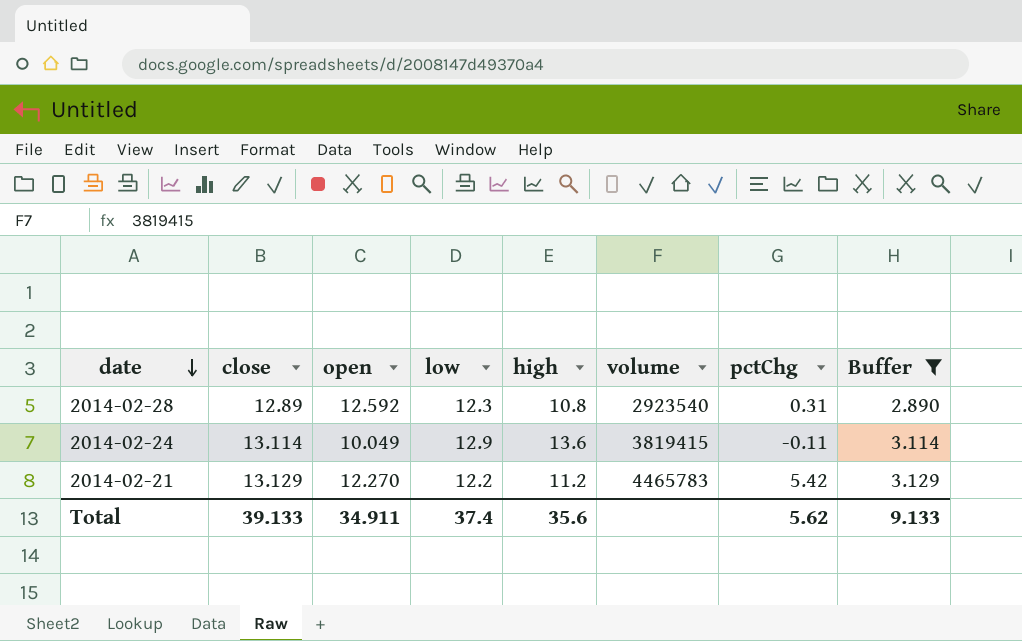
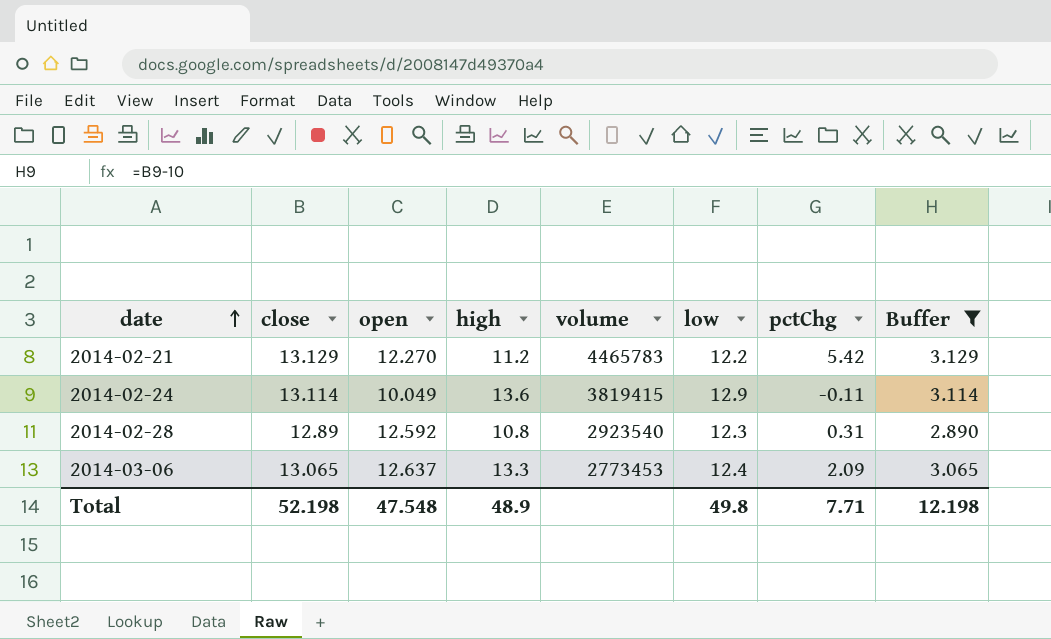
row order: date descending -> date ascending
column low | position: 4 -> 6
row 2014-03-06: none -> 13.065 | 12.637 | 13.3 | 2773453 | 12.4 | 2.09 | 3.065
Total | close: 39.133 -> 52.198
Total | open: 34.911 -> 47.548
Total | high: 35.6 -> 48.9
Total | low: 37.4 -> 49.8
Total | pctChg: 5.62 -> 7.71
Total | Buffer: 9.133 -> 12.198

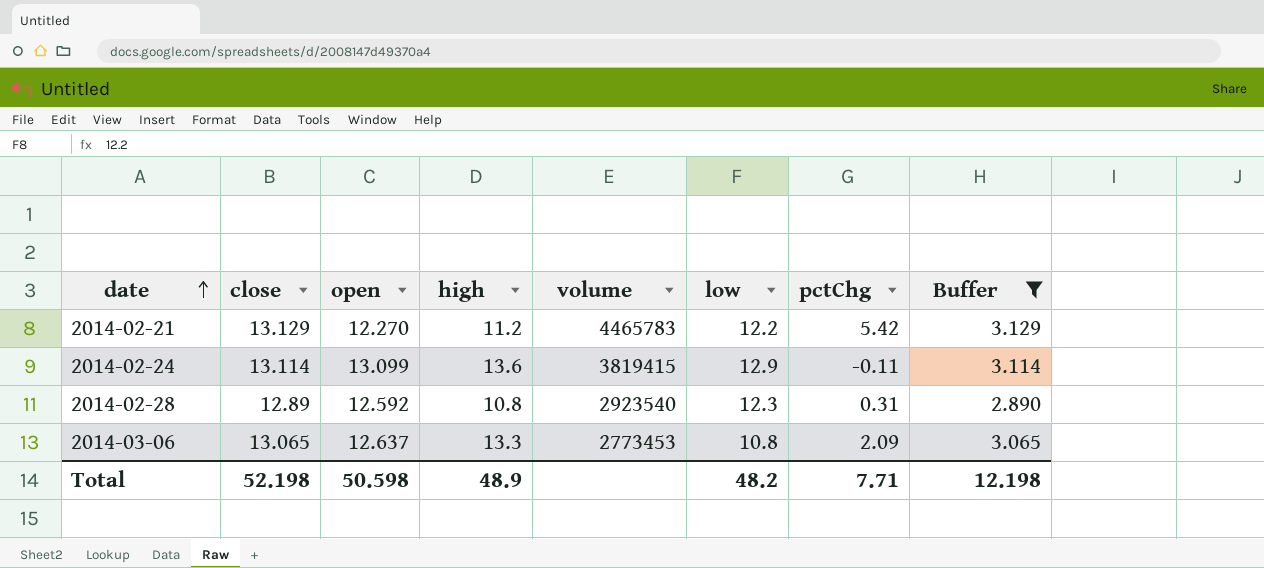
2014-02-24 | open: 10.049 -> 13.099
2014-03-06 | low: 12.4 -> 10.8
Total | open: 47.548 -> 50.598
Total | low: 49.8 -> 48.2

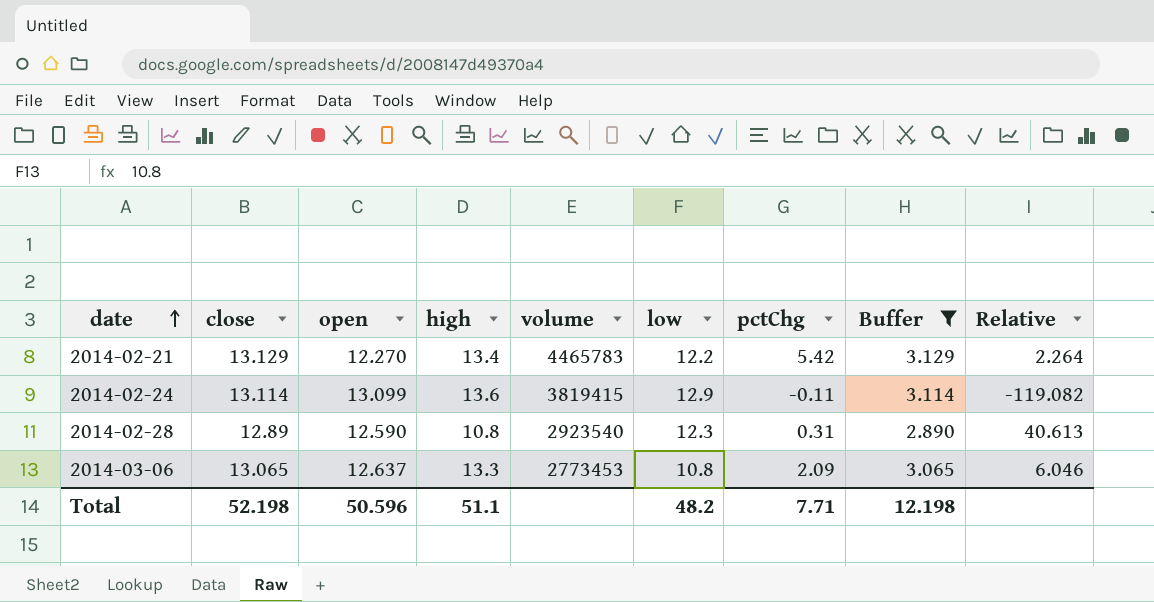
column Relative | formula: none -> [open] / [pctChg]
2014-02-21 | high: 11.2 -> 13.4
2014-02-28 | open: 12.592 -> 12.590
Total | open: 50.598 -> 50.596
Total | high: 48.9 -> 51.1

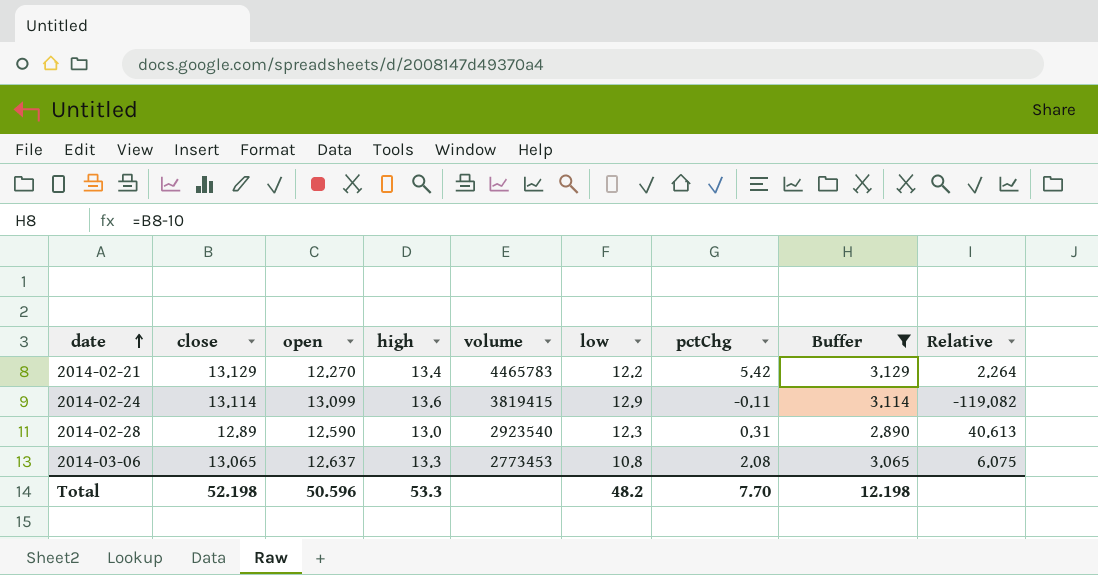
2014-02-28 | high: 10.8 -> 13.0
2014-03-06 | pctChg: 2.09 -> 2.08
2014-03-06 | Relative: 6.046 -> 6.075
Total | high: 51.1 -> 53.3
Total | pctChg: 7.71 -> 7.70

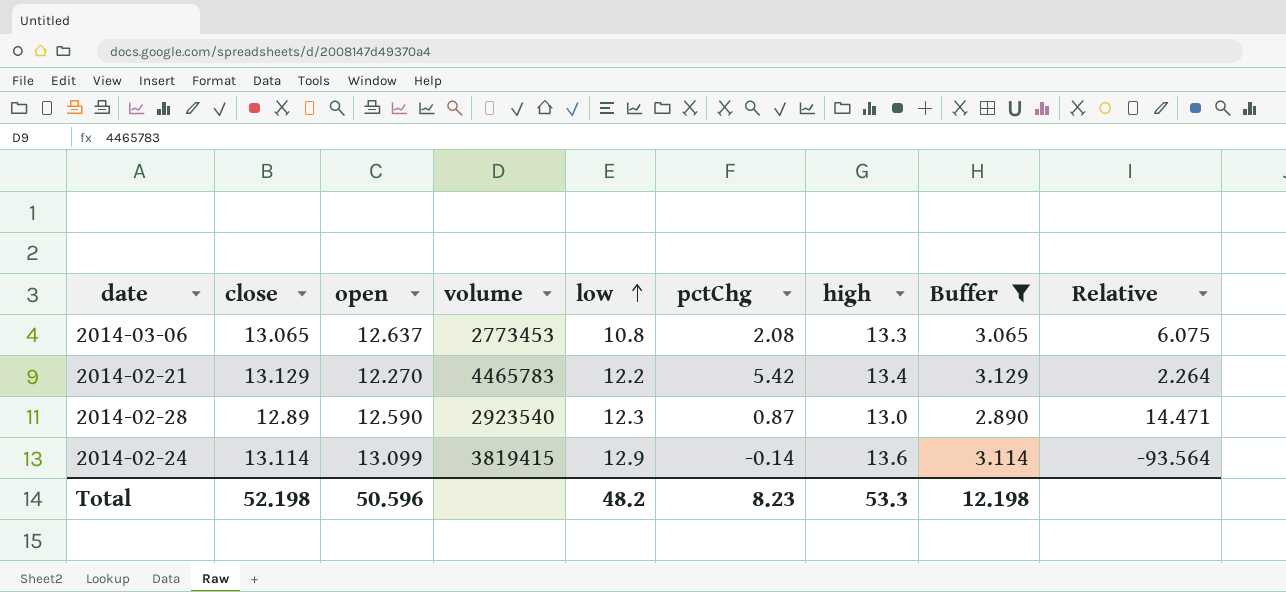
row order: date ascending -> low ascending
column high | position: 4 -> 7
2014-02-28 | pctChg: 0.31 -> 0.87
2014-02-28 | Relative: 40.613 -> 14.471
2014-02-24 | pctChg: -0.11 -> -0.14
2014-02-24 | Relative: -119.082 -> -93.564
Total | pctChg: 7.70 -> 8.23

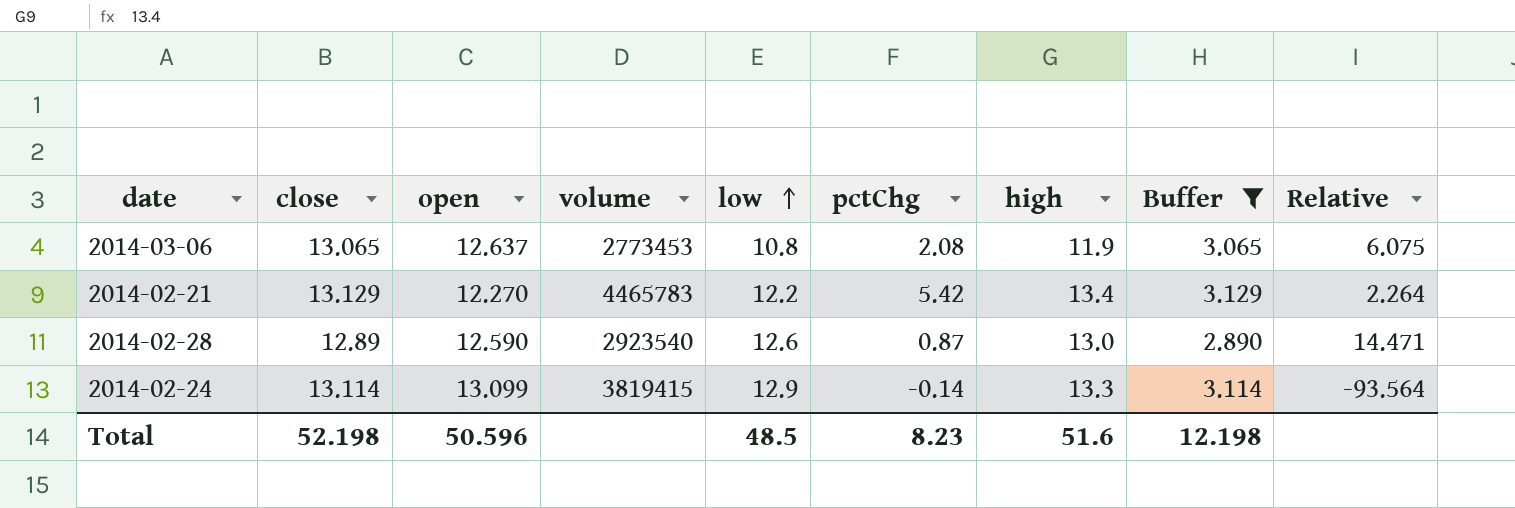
2014-03-06 | high: 13.3 -> 11.9
2014-02-28 | low: 12.3 -> 12.6
2014-02-24 | high: 13.6 -> 13.3
Total | low: 48.2 -> 48.5
Total | high: 53.3 -> 51.6

